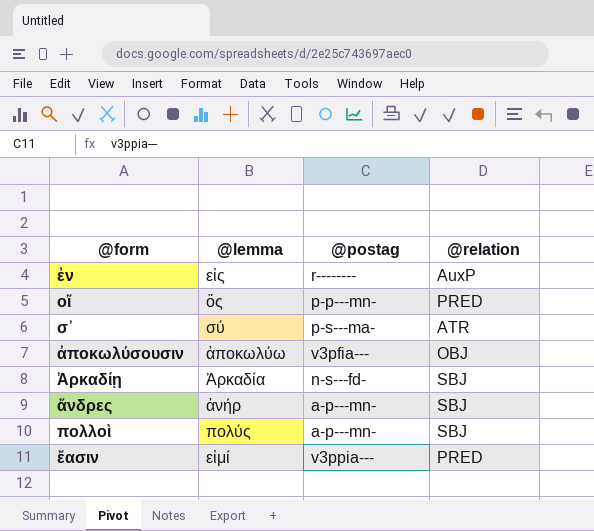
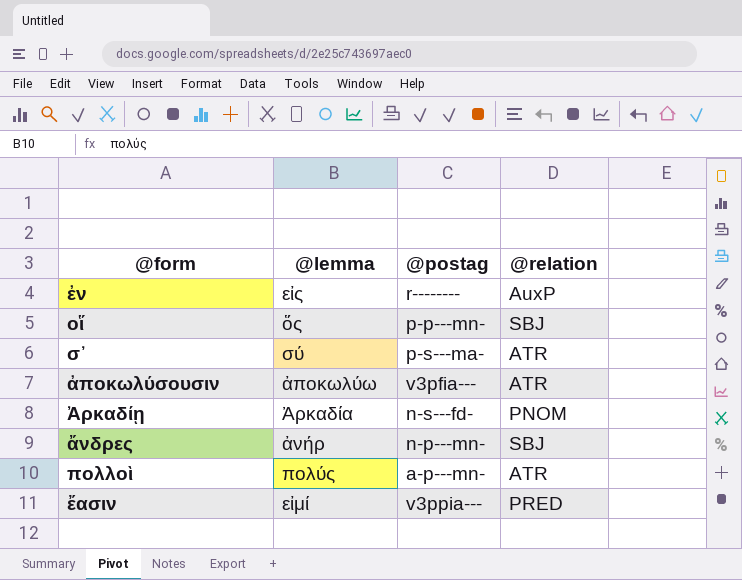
οἵ | @relation: PRED -> SBJ
ἀποκωλύσουσιν | @relation: OBJ -> ATR
Ἀρκαδίῃ | @relation: SBJ -> PNOM
ἄνδρες | @postag: a-p---mn- -> n-p---mn-
πολλοὶ | @relation: SBJ -> ATR

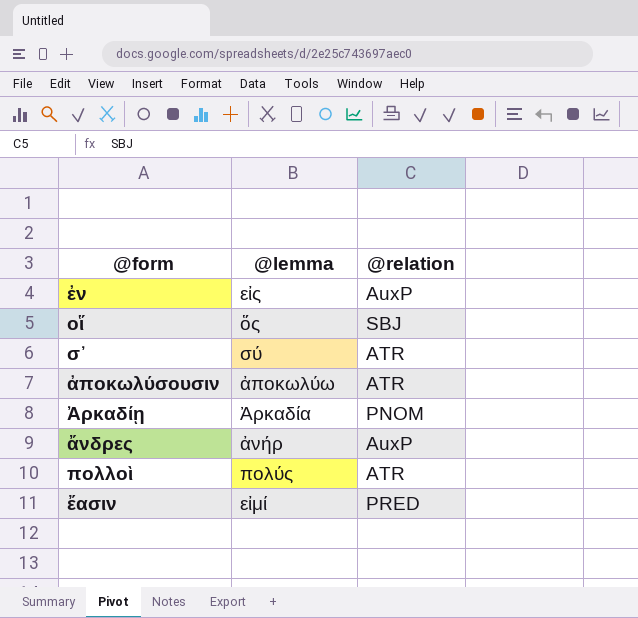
column @postag | position: 3 -> none
ἄνδρες | @relation: SBJ -> AuxP

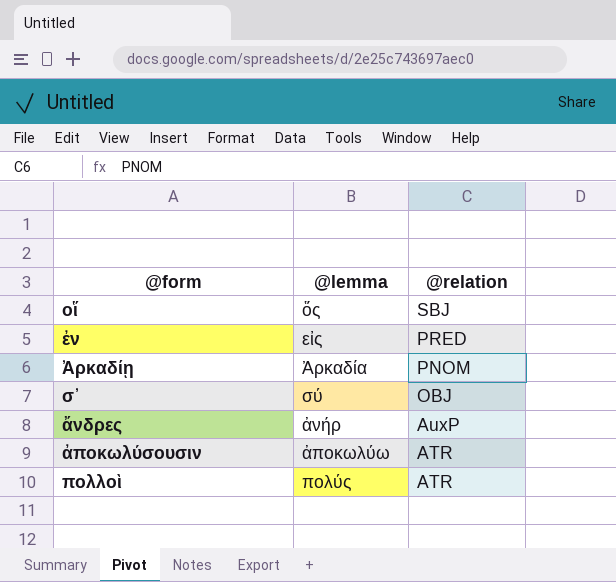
row order: none -> @relation descending
row ἔασιν: εἰμί | PRED -> none
ἐν | @relation: AuxP -> PRED
σ᾽ | @relation: ATR -> OBJ

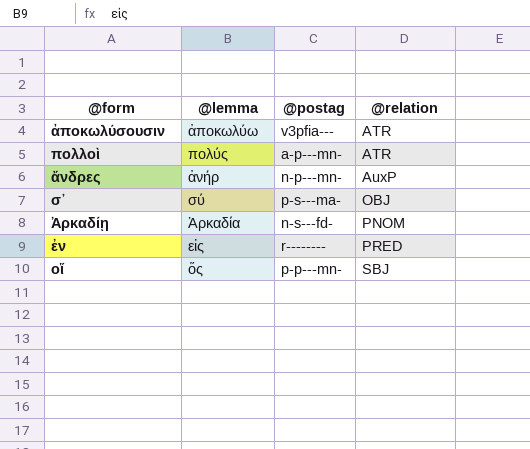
row order: @relation descending -> @relation ascending
column @postag | position: none -> 3

